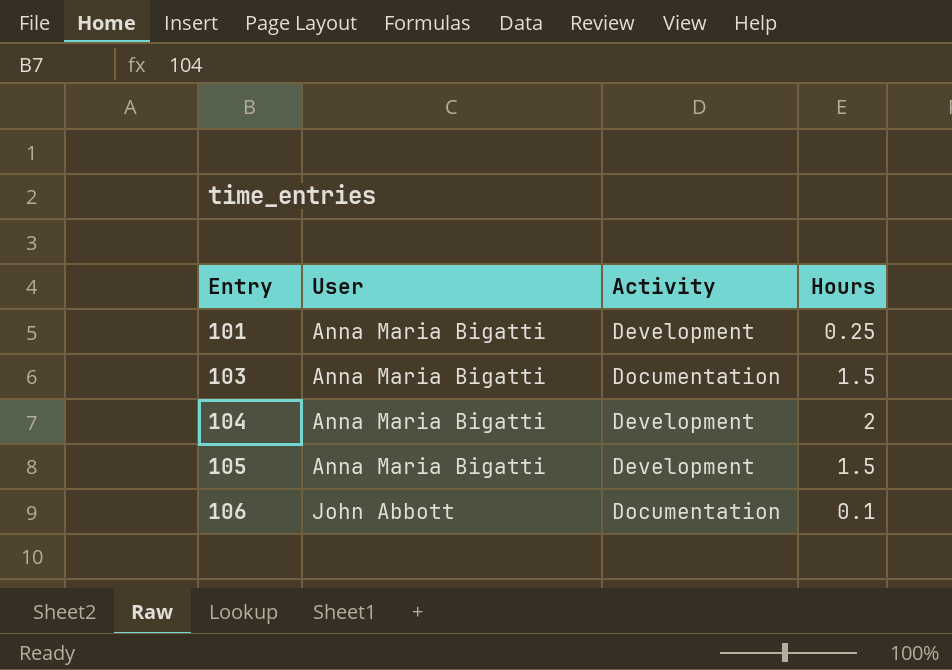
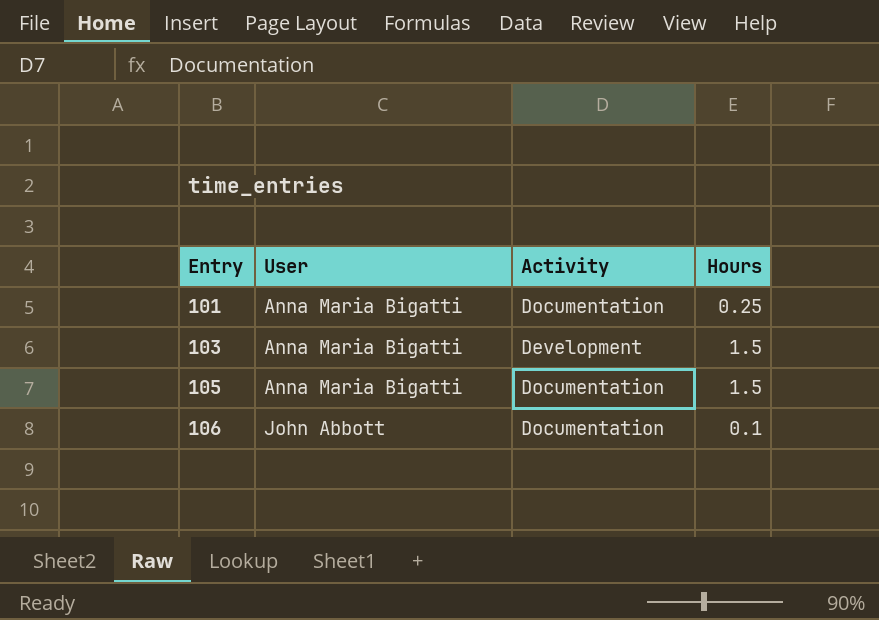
row 104: Anna Maria Bigatti | Development | 2 -> none
101 | Activity: Development -> Documentation
103 | Activity: Documentation -> Development
105 | Activity: Development -> Documentation

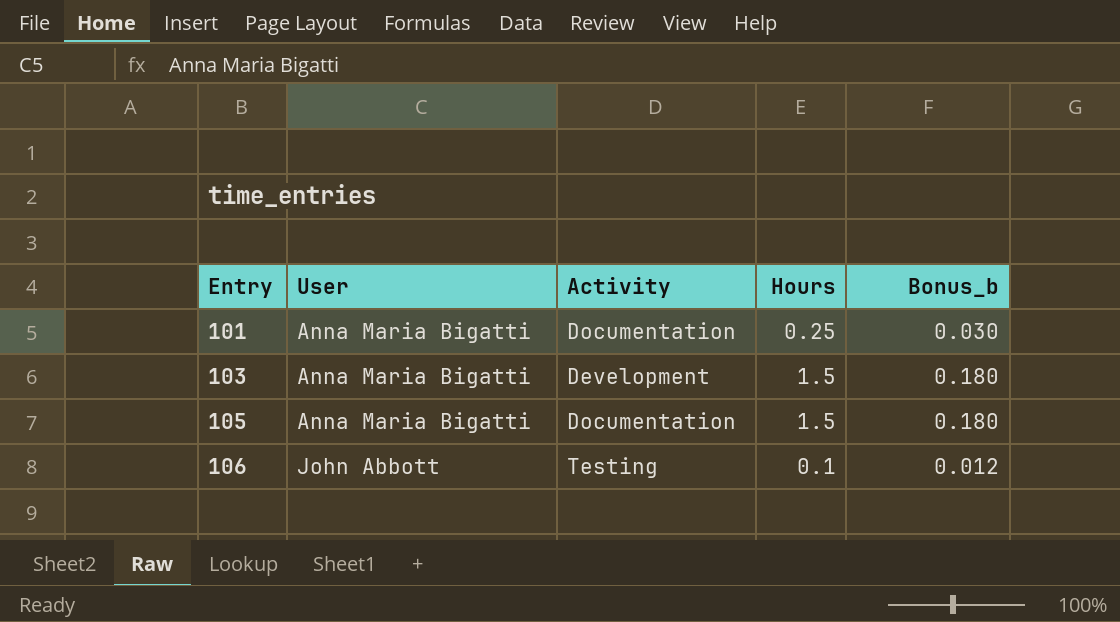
column Bonus_b | formula: none -> [Hours] * 0.12
106 | Activity: Documentation -> Testing

